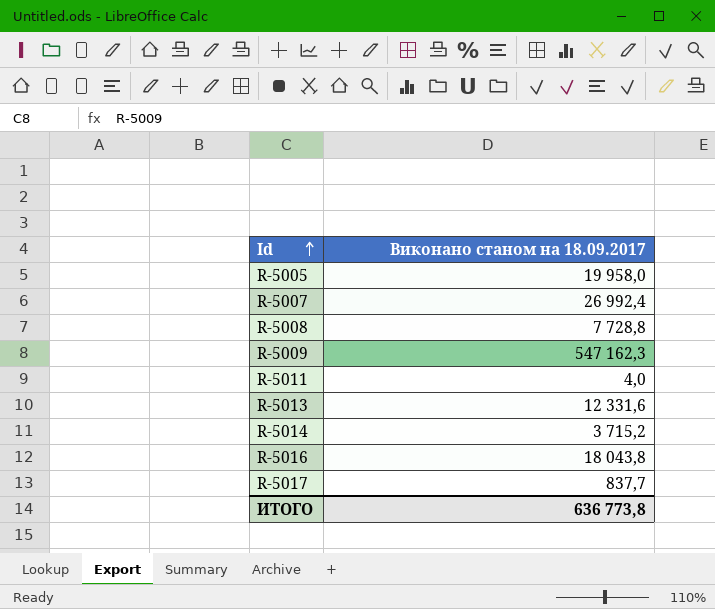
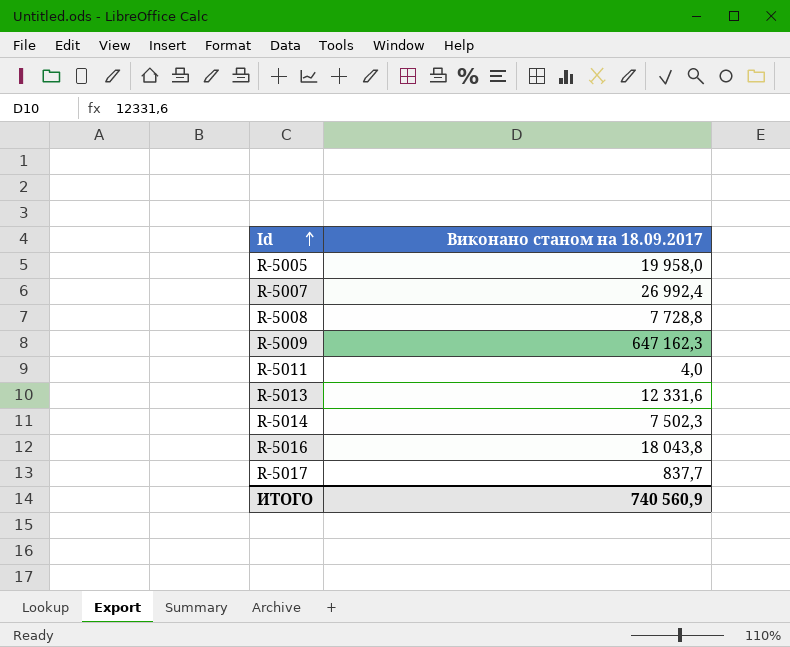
R-5009 | Виконано станом на 18.09.2017: 547 162,3 -> 647 162,3
R-5014 | Виконано станом на 18.09.2017: 3 715,2 -> 7 502,3
ИТОГО | Виконано станом на 18.09.2017: 636 773,8 -> 740 560,9

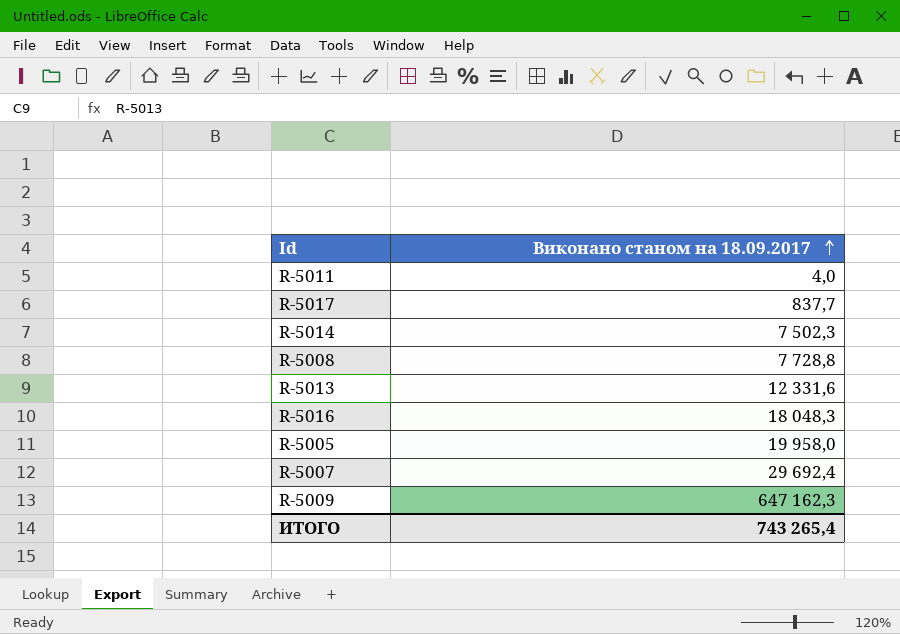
row order: Id ascending -> Виконано станом на 18.09.2017 ascending
R-5016 | Виконано станом на 18.09.2017: 18 043,8 -> 18 048,3
R-5007 | Виконано станом на 18.09.2017: 26 992,4 -> 29 692,4
ИТОГО | Виконано станом на 18.09.2017: 740 560,9 -> 743 265,4

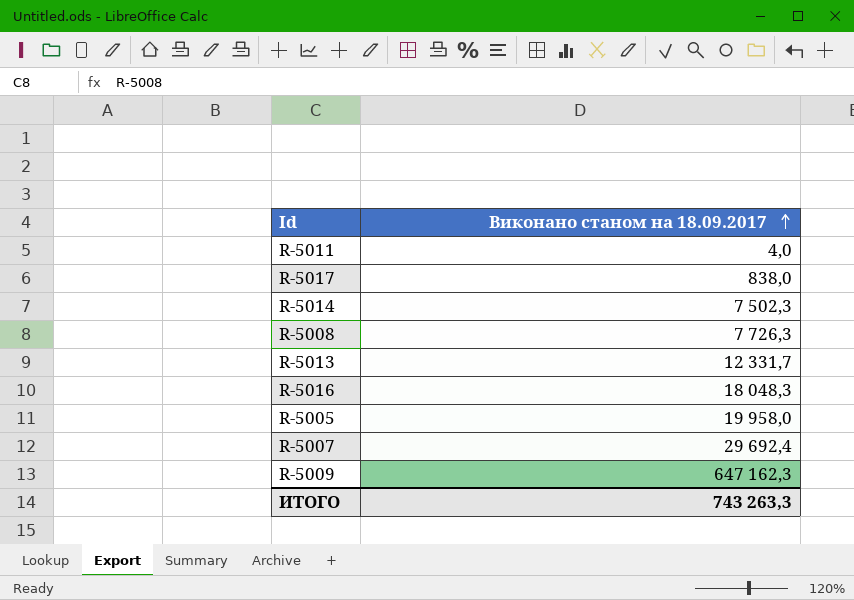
R-5017 | Виконано станом на 18.09.2017: 837,7 -> 838,0
R-5008 | Виконано станом на 18.09.2017: 7 728,8 -> 7 726,3
R-5013 | Виконано станом на 18.09.2017: 12 331,6 -> 12 331,7
ИТОГО | Виконано станом на 18.09.2017: 743 265,4 -> 743 263,3

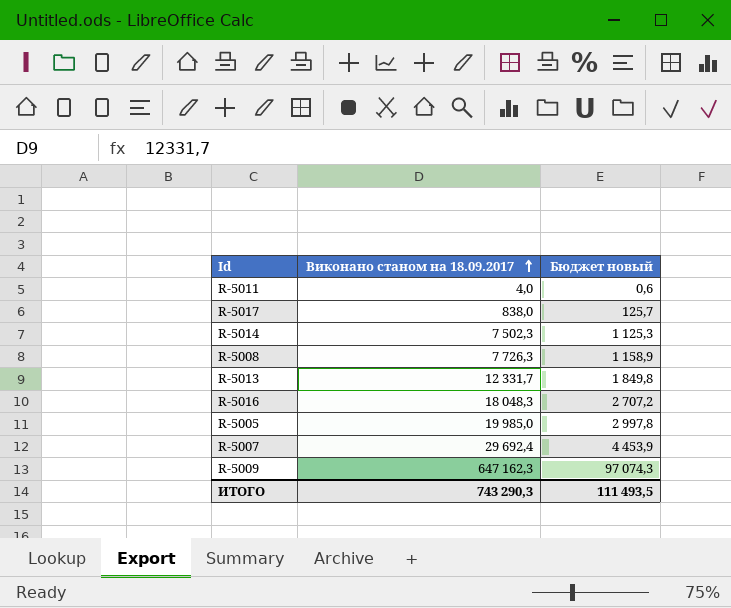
column Бюджет новый | formula: none -> [Виконано станом на 18.09.2017] * 0,15
R-5005 | Виконано станом на 18.09.2017: 19 958,0 -> 19 985,0
ИТОГО | Виконано станом на 18.09.2017: 743 263,3 -> 743 290,3

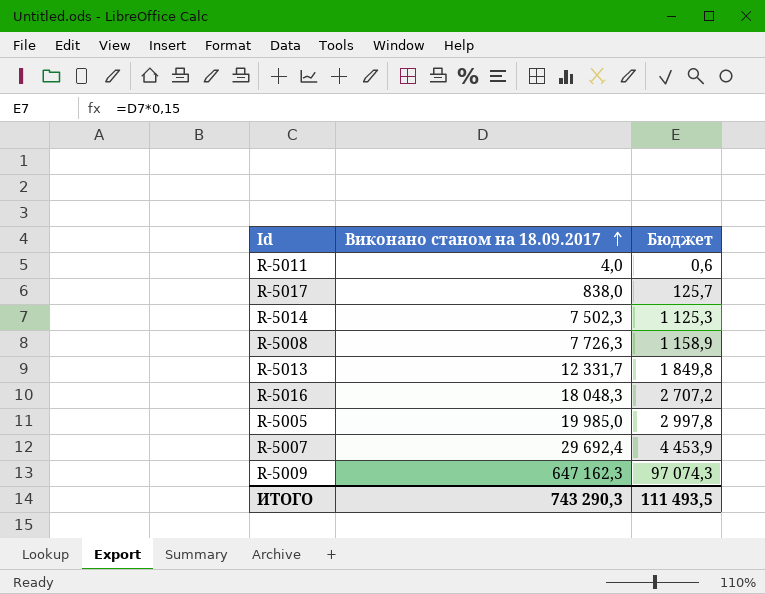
column name: Бюджет новый -> Бюджет

